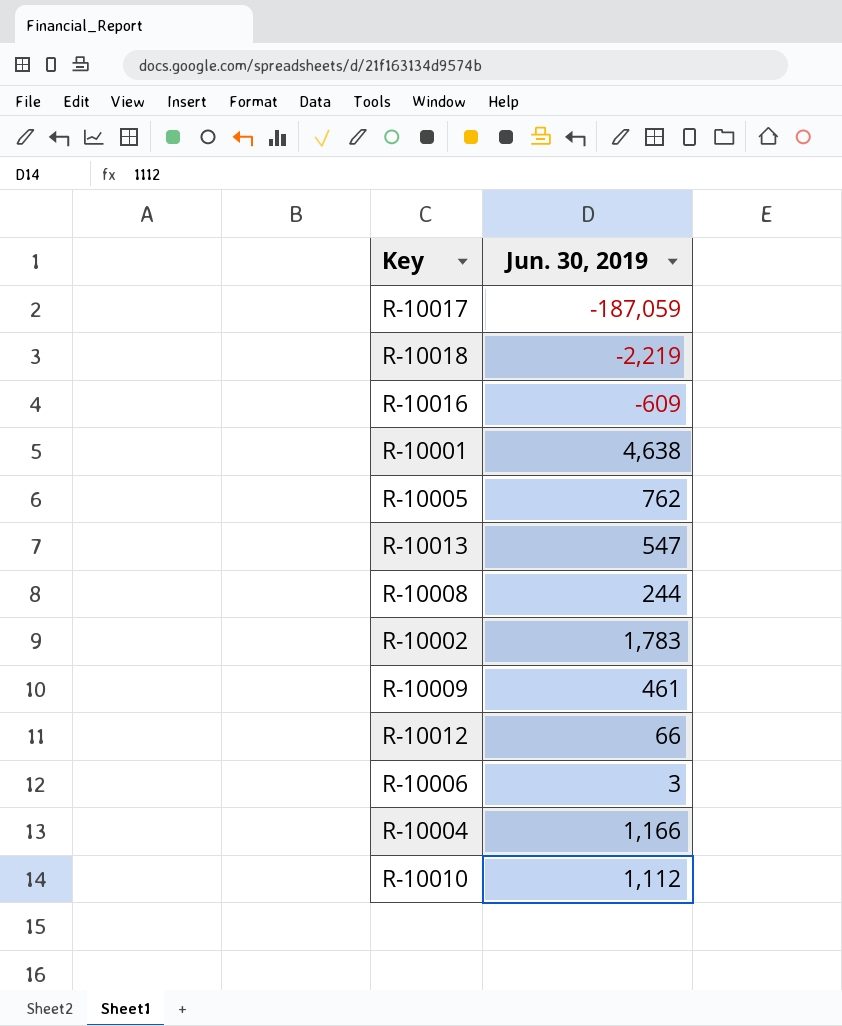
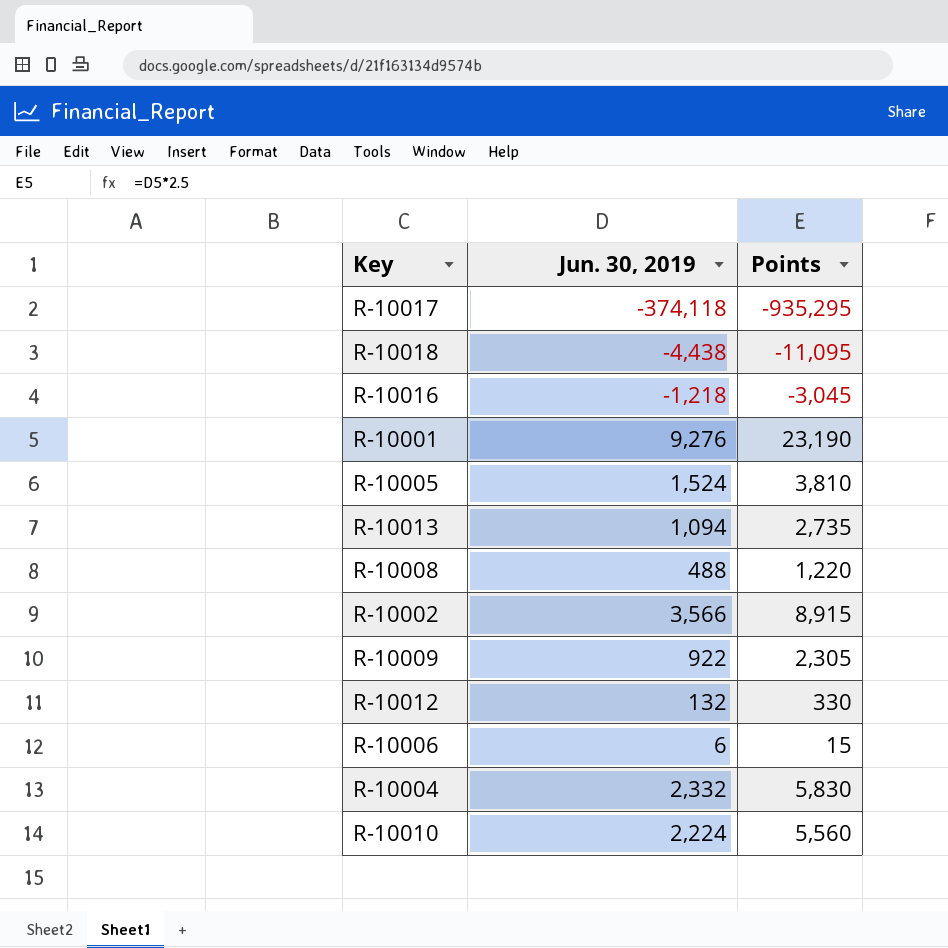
column Points | formula: none -> [Jun. 30, 2019] * 2.5
R-10017 | Jun. 30, 2019: -187,059 -> -374,118
R-10018 | Jun. 30, 2019: -2,219 -> -4,438
R-10016 | Jun. 30, 2019: -609 -> -1,218
R-10001 | Jun. 30, 2019: 4,638 -> 9,276
R-10005 | Jun. 30, 2019: 762 -> 1,524
R-10013 | Jun. 30, 2019: 547 -> 1,094
R-10008 | Jun. 30, 2019: 244 -> 488
R-10002 | Jun. 30, 2019: 1,783 -> 3,566
R-10009 | Jun. 30, 2019: 461 -> 922
R-10012 | Jun. 30, 2019: 66 -> 132
R-10006 | Jun. 30, 2019: 3 -> 6
R-10004 | Jun. 30, 2019: 1,166 -> 2,332
R-10010 | Jun. 30, 2019: 1,112 -> 2,224

